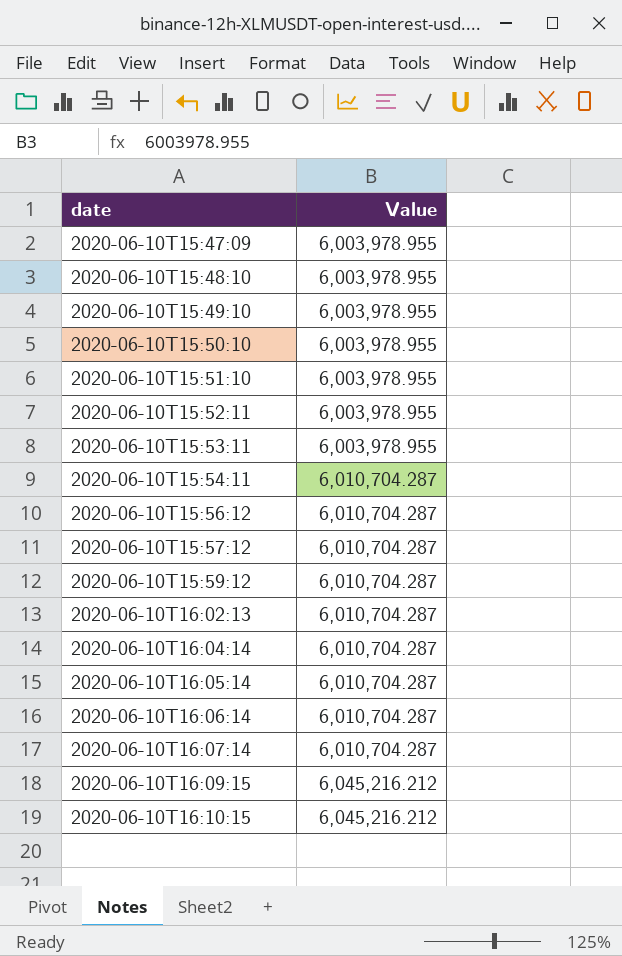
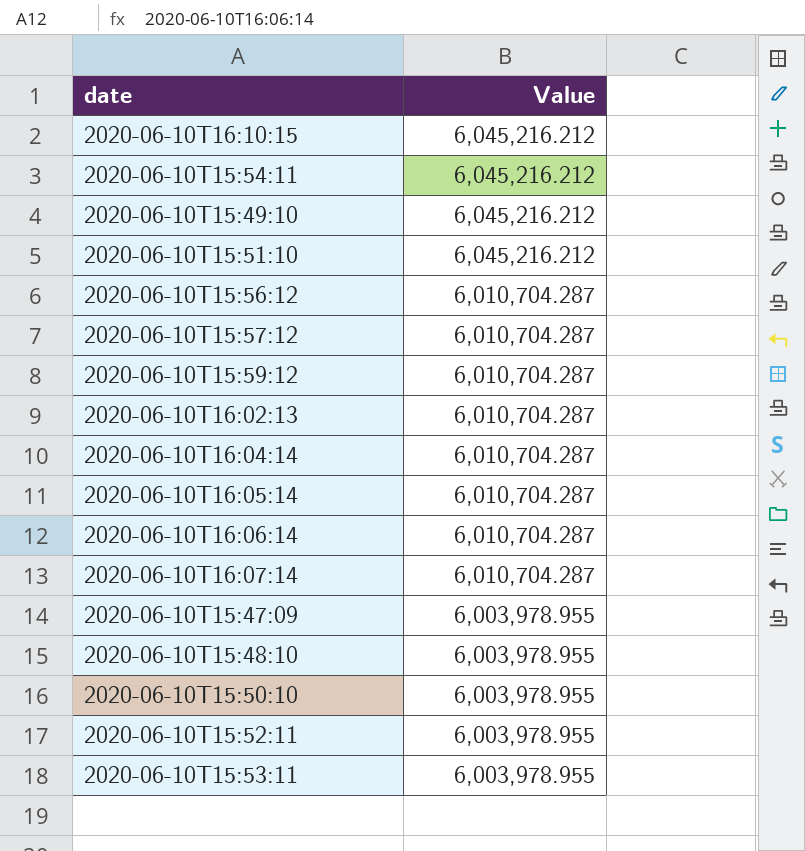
row order: date ascending -> Value descending
row 2020-06-10T16:09:15: 6,045,216.212 -> none
2020-06-10T15:54:11 | Value: 6,010,704.287 -> 6,045,216.212
2020-06-10T15:49:10 | Value: 6,003,978.955 -> 6,045,216.212
2020-06-10T15:51:10 | Value: 6,003,978.955 -> 6,045,216.212

